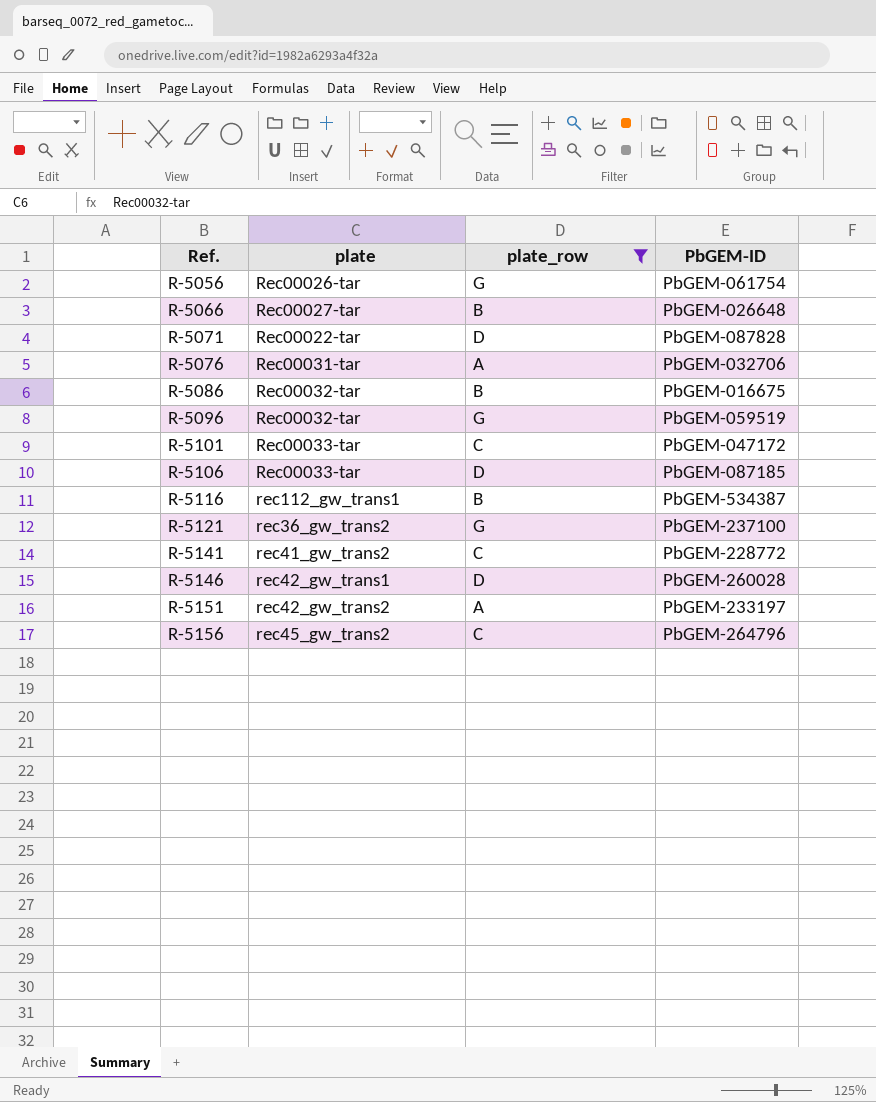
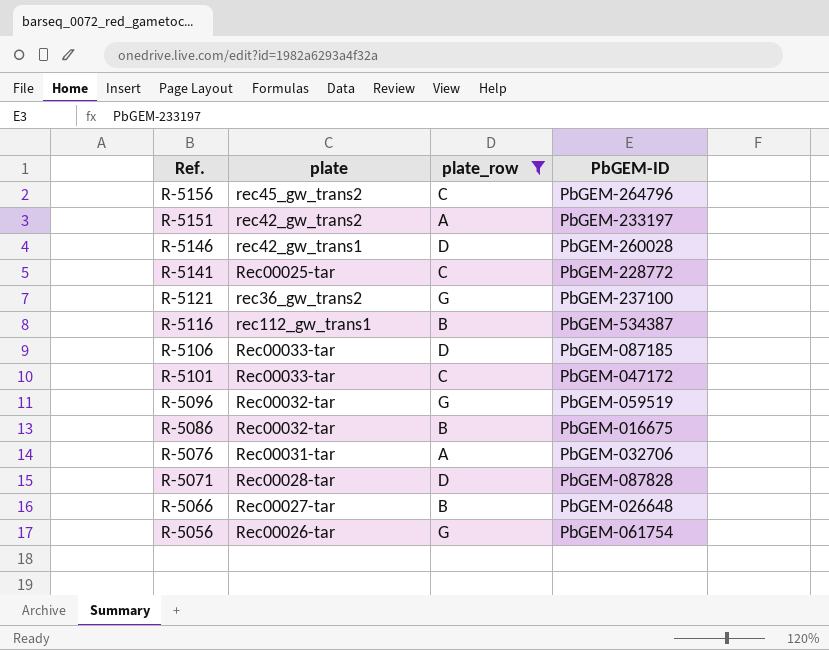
row order: Ref. ascending -> Ref. descending
R-5141 | plate: rec41_gw_trans2 -> Rec00025-tar
R-5071 | plate: Rec00022-tar -> Rec00028-tar

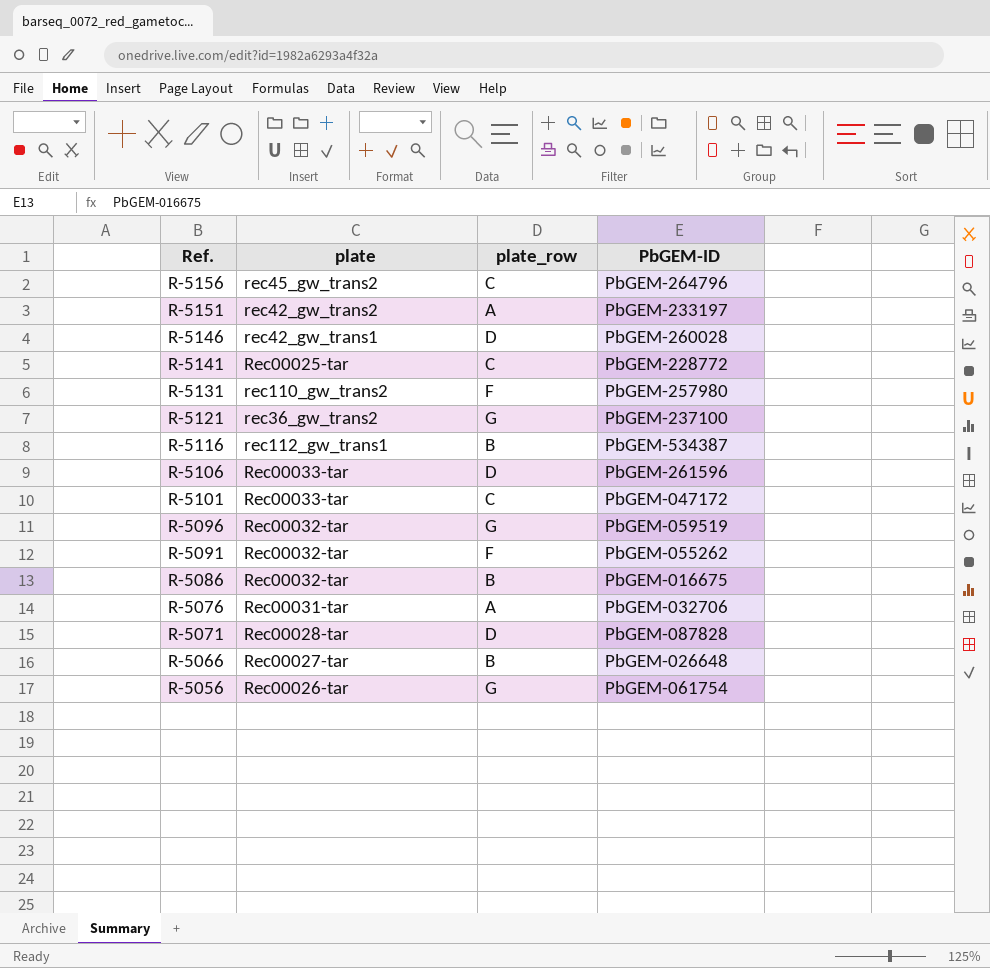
filter: plate_row != F -> none
R-5106 | PbGEM-ID: PbGEM-087185 -> PbGEM-261596

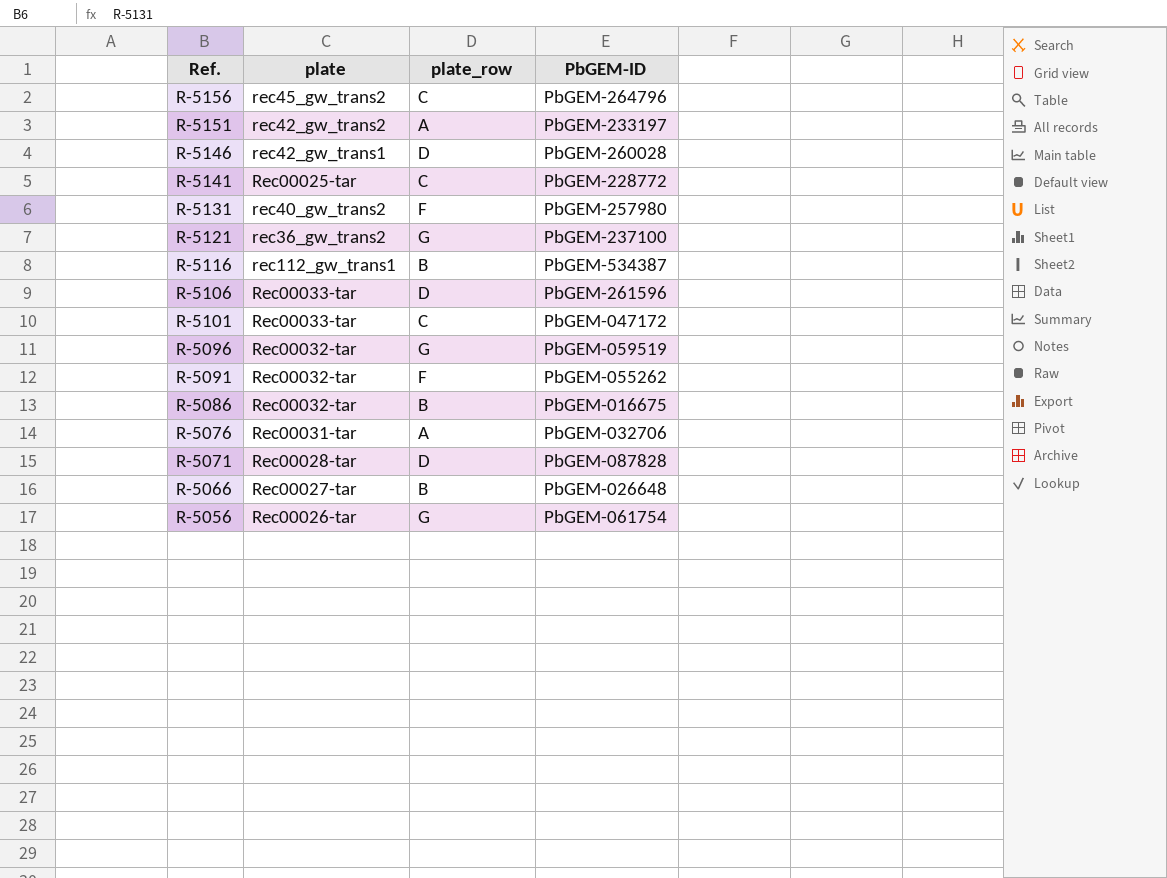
R-5131 | plate: rec110_gw_trans2 -> rec40_gw_trans2

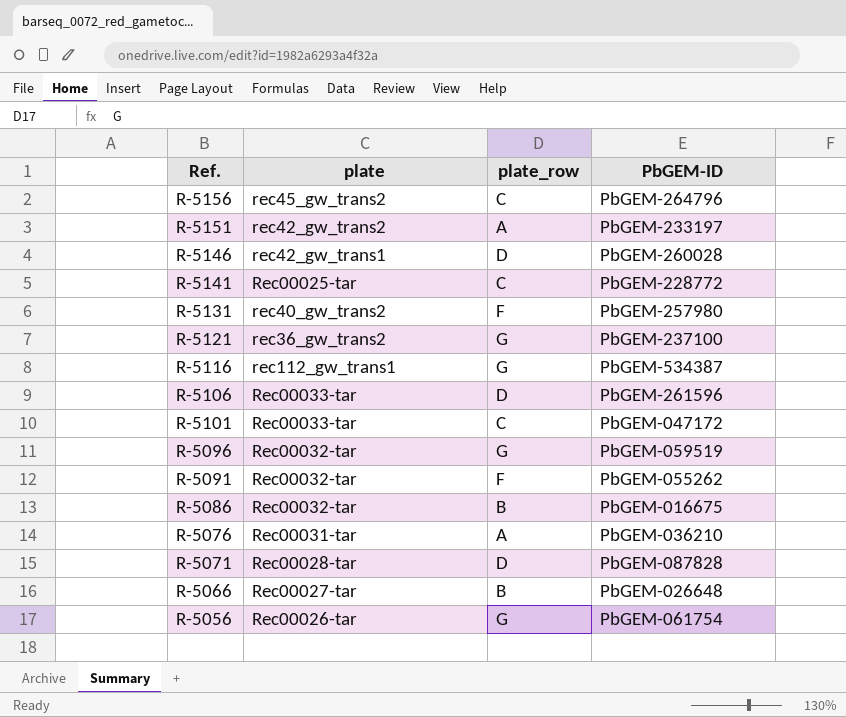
R-5116 | plate_row: B -> G
R-5076 | PbGEM-ID: PbGEM-032706 -> PbGEM-036210

